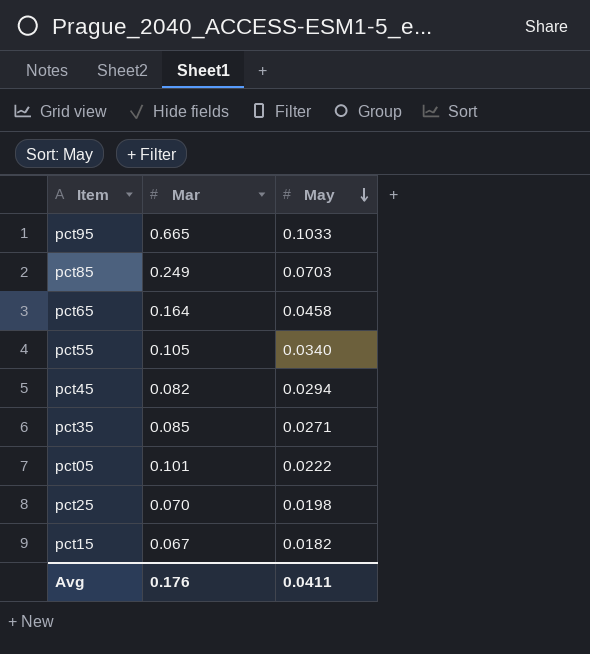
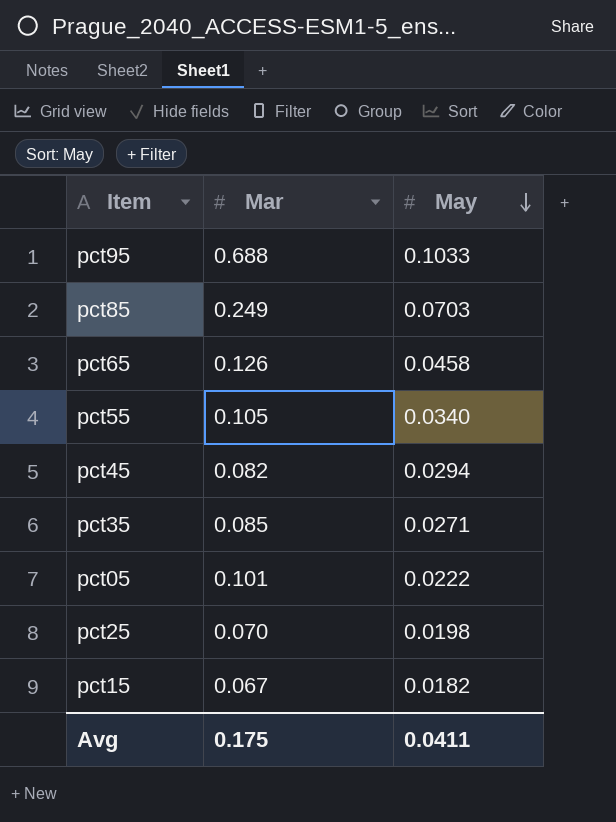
pct95 | Mar: 0.665 -> 0.688
pct65 | Mar: 0.164 -> 0.126
Avg | Mar: 0.176 -> 0.175

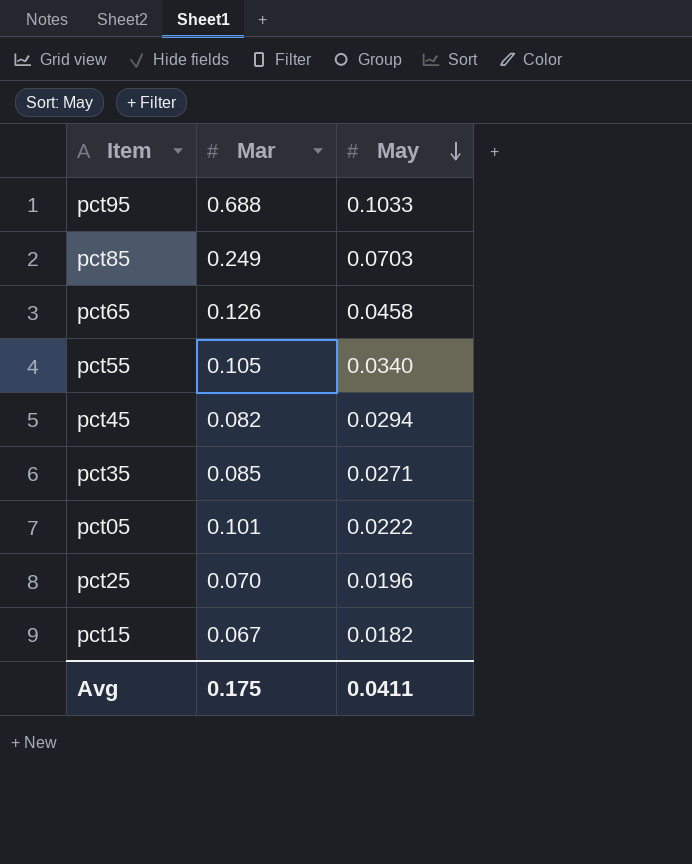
pct25 | May: 0.0198 -> 0.0196

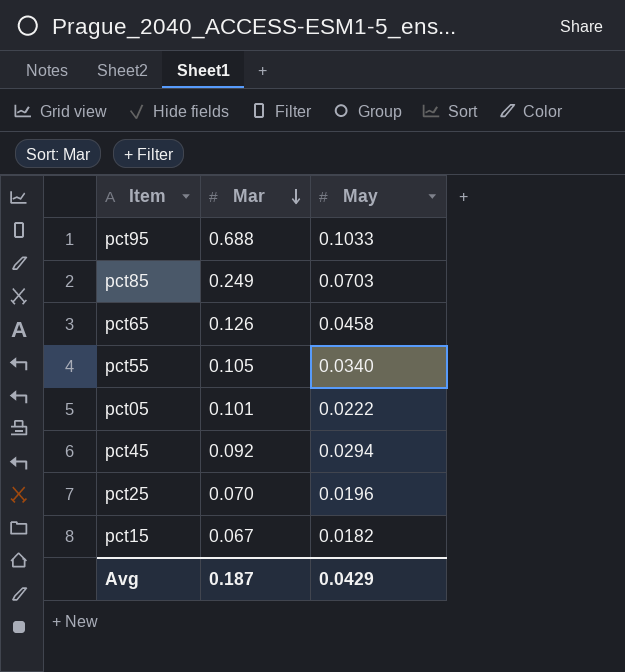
row order: May descending -> Mar descending
row pct35: 0.085 | 0.0271 -> none
pct45 | Mar: 0.082 -> 0.092
Avg | Mar: 0.175 -> 0.187
Avg | May: 0.0411 -> 0.0429

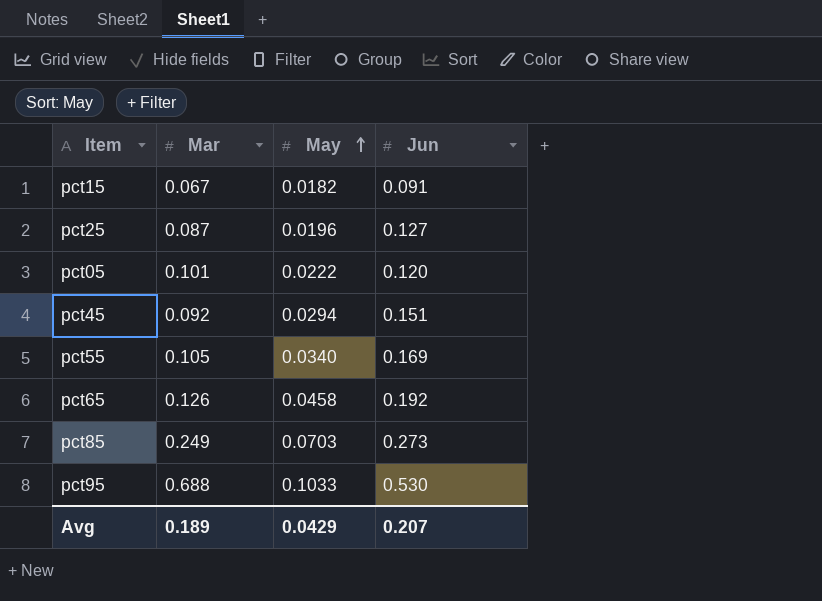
row order: Mar descending -> May ascending
column Jun | position: none -> 4
pct25 | Mar: 0.070 -> 0.087
Avg | Mar: 0.187 -> 0.189

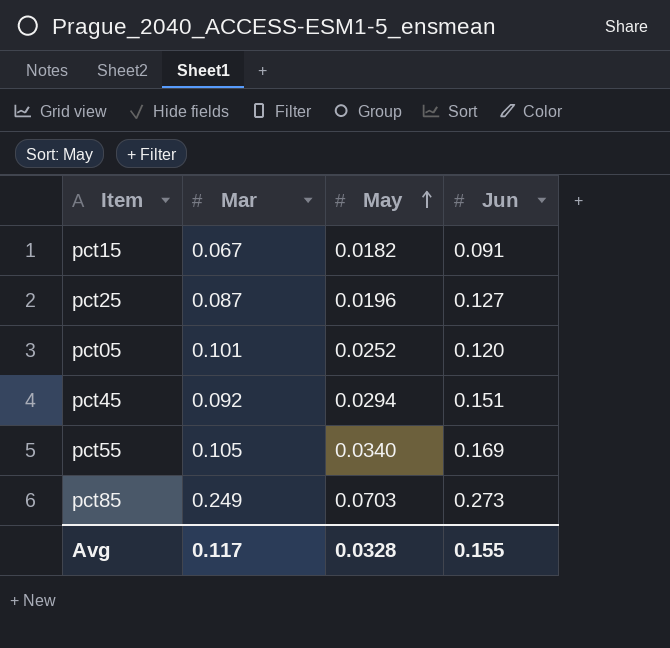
row pct65: 0.126 | 0.0458 | 0.192 -> none
row pct95: 0.688 | 0.1033 | 0.530 -> none
pct05 | May: 0.0222 -> 0.0252
Avg | Mar: 0.189 -> 0.117
Avg | May: 0.0429 -> 0.0328
Avg | Jun: 0.207 -> 0.155

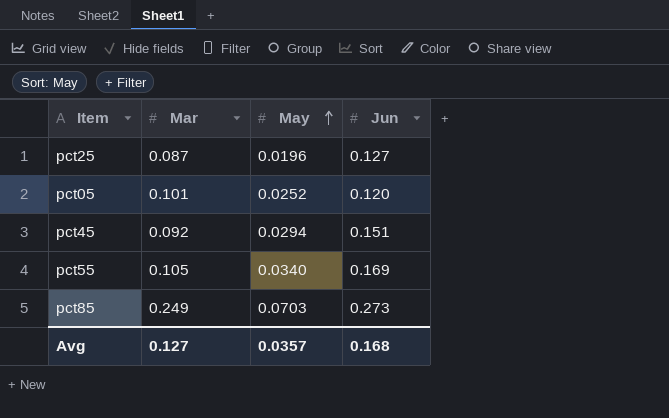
row pct15: 0.067 | 0.0182 | 0.091 -> none
Avg | Mar: 0.117 -> 0.127
Avg | May: 0.0328 -> 0.0357
Avg | Jun: 0.155 -> 0.168

